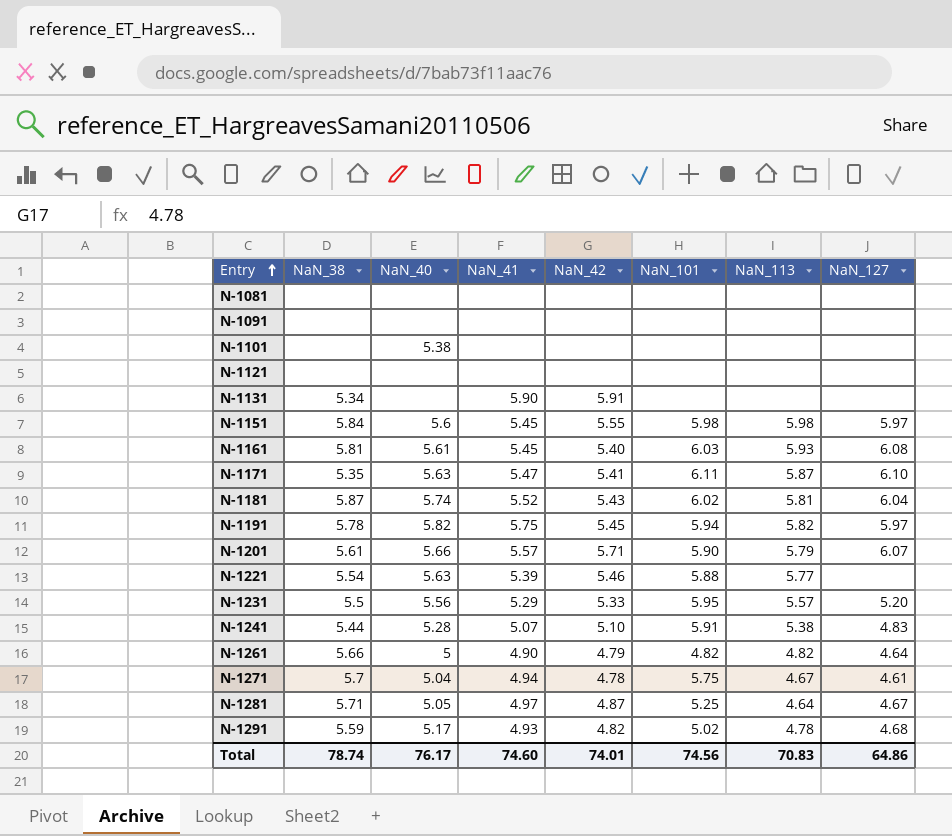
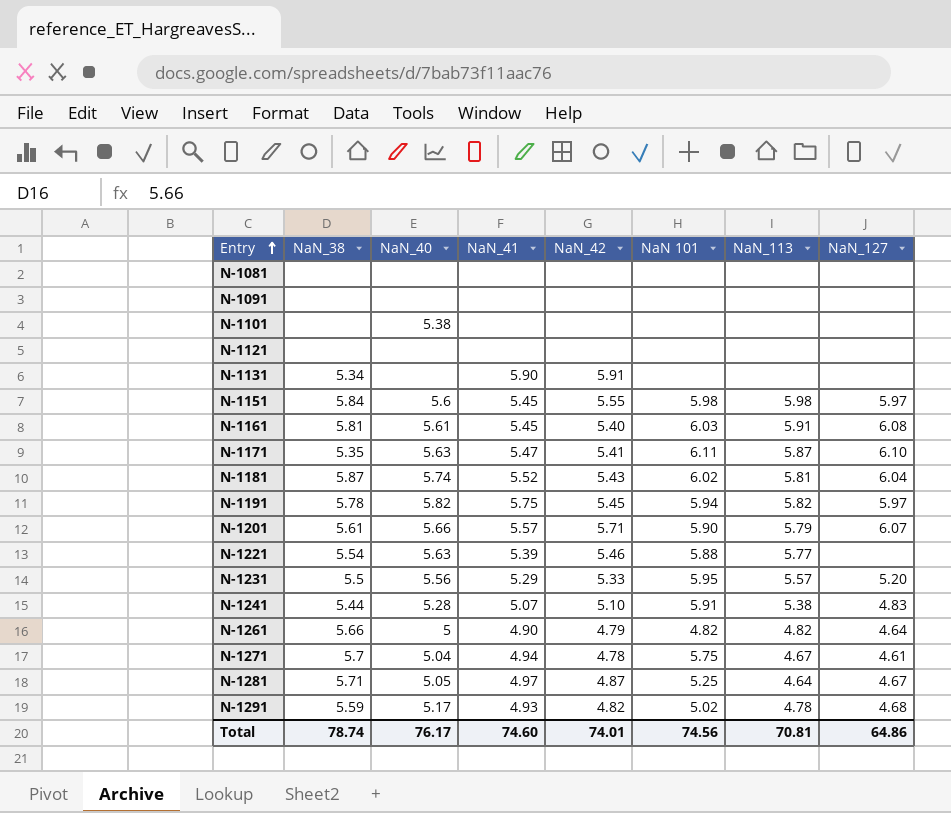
column name: NaN_101 -> NaN 101
N-1161 | NaN_113: 5.93 -> 5.91
Total | NaN_113: 70.83 -> 70.81

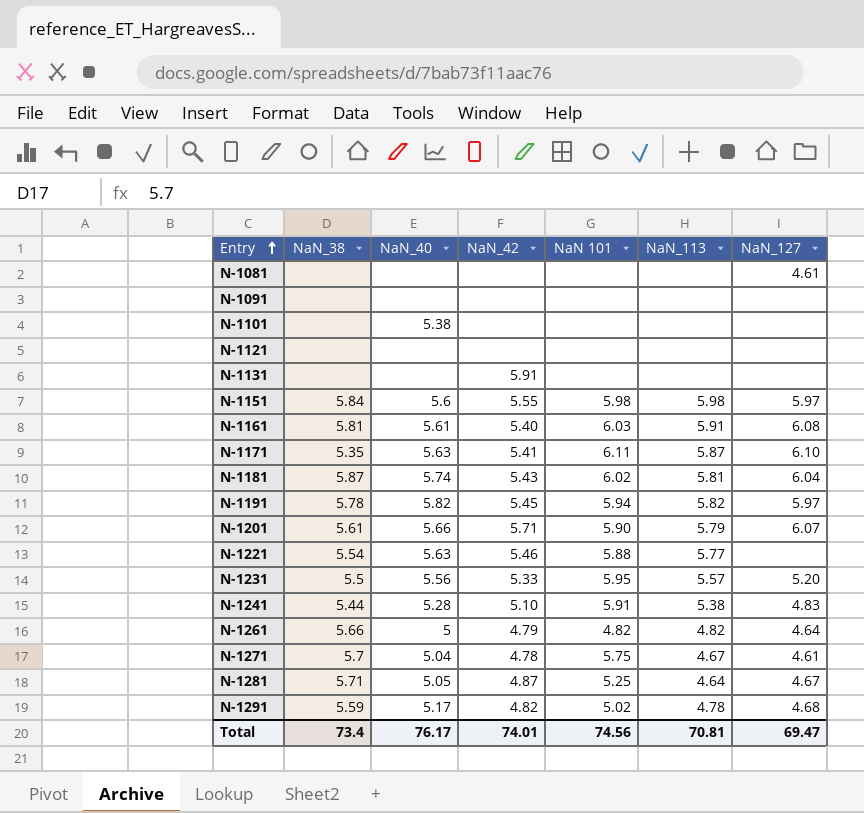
column NaN_41 | position: 4 -> none
N-1081 | NaN_127: none -> 4.61
N-1131 | NaN_38: 5.34 -> none
Total | NaN_38: 78.74 -> 73.4
Total | NaN_127: 64.86 -> 69.47

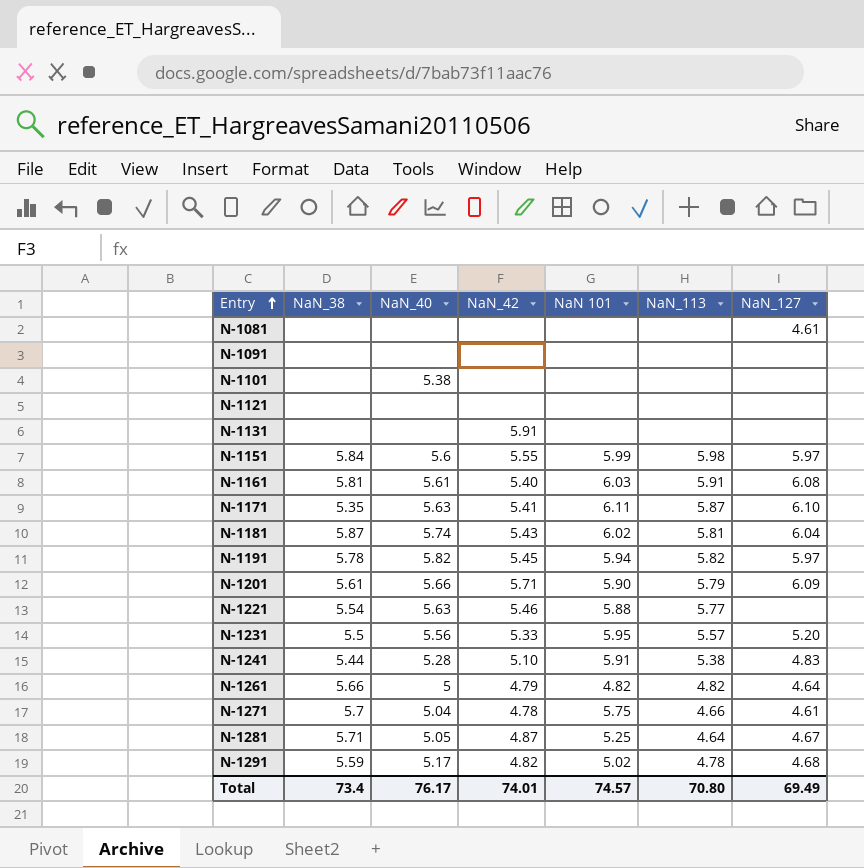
N-1151 | NaN 101: 5.98 -> 5.99
N-1201 | NaN_127: 6.07 -> 6.09
N-1271 | NaN_113: 4.67 -> 4.66
Total | NaN 101: 74.56 -> 74.57
Total | NaN_113: 70.81 -> 70.80
Total | NaN_127: 69.47 -> 69.49

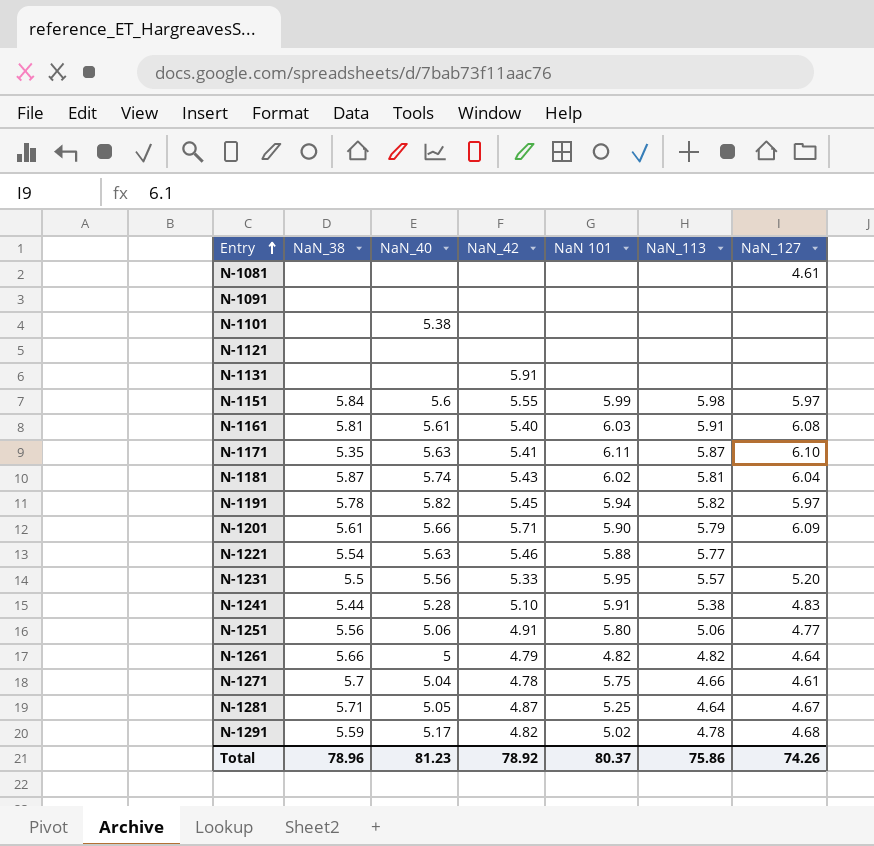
row N-1251: none -> 5.56 | 5.06 | 4.91 | 5.80 | 5.06 | 4.77
Total | NaN_38: 73.4 -> 78.96
Total | NaN_40: 76.17 -> 81.23
Total | NaN_42: 74.01 -> 78.92
Total | NaN 101: 74.57 -> 80.37
Total | NaN_113: 70.80 -> 75.86
Total | NaN_127: 69.49 -> 74.26

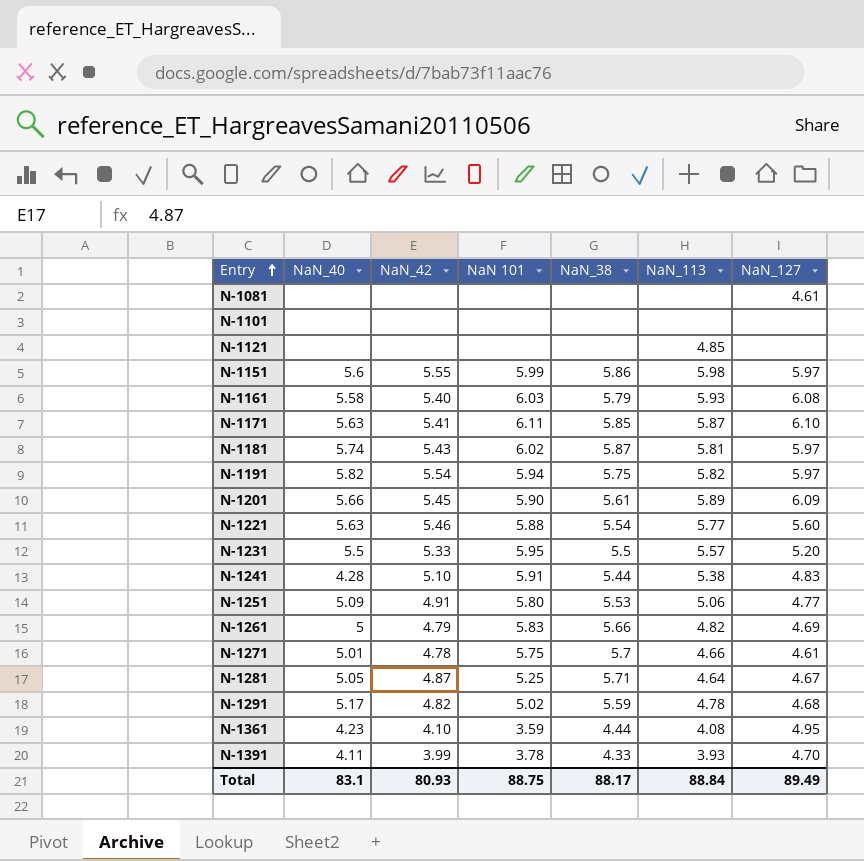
column NaN_38 | position: 2 -> 5
row N-1091: none | none | none | none | none | none -> none
row N-1131: none | none | 5.91 | none | none | none -> none
N-1101 | NaN_40: 5.38 -> none
N-1121 | NaN_113: none -> 4.85
N-1151 | NaN_38: 5.84 -> 5.86
N-1161 | NaN_40: 5.61 -> 5.58
N-1161 | NaN_38: 5.81 -> 5.79
N-1161 | NaN_113: 5.91 -> 5.93
N-1171 | NaN_38: 5.35 -> 5.85
N-1181 | NaN_127: 6.04 -> 5.97
N-1191 | NaN_42: 5.45 -> 5.54
N-1191 | NaN_38: 5.78 -> 5.75
N-1201 | NaN_42: 5.71 -> 5.45
N-1201 | NaN_113: 5.79 -> 5.89
N-1221 | NaN_127: none -> 5.60
N-1231 | NaN_40: 5.56 -> 5.5
N-1241 | NaN_40: 5.28 -> 4.28
N-1251 | NaN_40: 5.06 -> 5.09
N-1251 | NaN_38: 5.56 -> 5.53
N-1261 | NaN 101: 4.82 -> 5.83
N-1261 | NaN_127: 4.64 -> 4.69
N-1271 | NaN_40: 5.04 -> 5.01
row N-1361: none -> 4.23 | 4.10 | 3.59 | 4.44 | 4.08 | 4.95
row N-1391: none -> 4.11 | 3.99 | 3.78 | 4.33 | 3.93 | 4.70
Total | NaN_40: 81.23 -> 83.1
Total | NaN_42: 78.92 -> 80.93
Total | NaN 101: 80.37 -> 88.75
Total | NaN_38: 78.96 -> 88.17
Total | NaN_113: 75.86 -> 88.84
Total | NaN_127: 74.26 -> 89.49

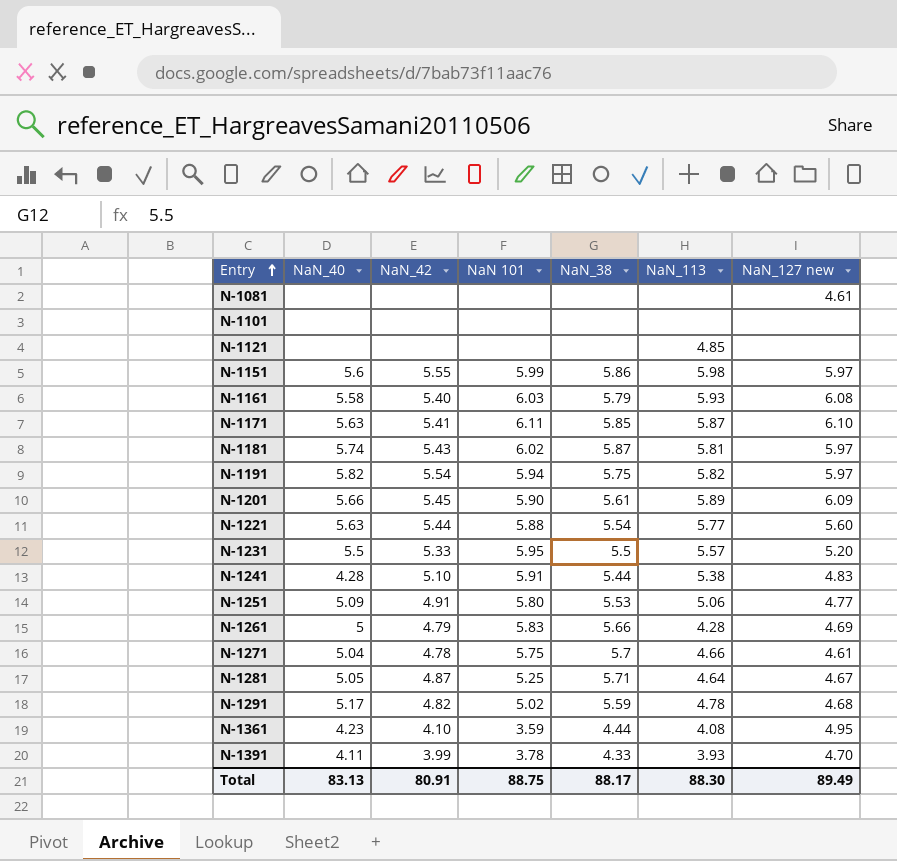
column name: NaN_127 -> NaN_127 new
N-1221 | NaN_42: 5.46 -> 5.44
N-1261 | NaN_113: 4.82 -> 4.28
N-1271 | NaN_40: 5.01 -> 5.04
Total | NaN_40: 83.1 -> 83.13
Total | NaN_42: 80.93 -> 80.91
Total | NaN_113: 88.84 -> 88.30

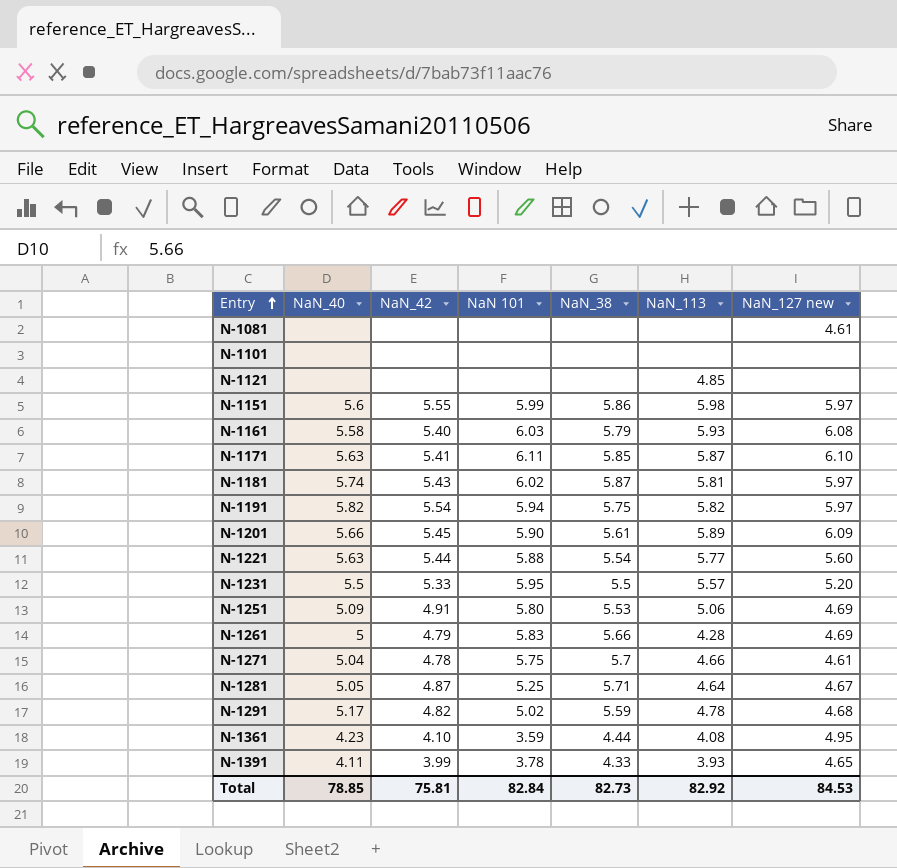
row N-1241: 4.28 | 5.10 | 5.91 | 5.44 | 5.38 | 4.83 -> none
N-1251 | NaN_127 new: 4.77 -> 4.69
N-1391 | NaN_127 new: 4.70 -> 4.65
Total | NaN_40: 83.13 -> 78.85
Total | NaN_42: 80.91 -> 75.81
Total | NaN 101: 88.75 -> 82.84
Total | NaN_38: 88.17 -> 82.73
Total | NaN_113: 88.30 -> 82.92
Total | NaN_127 new: 89.49 -> 84.53

